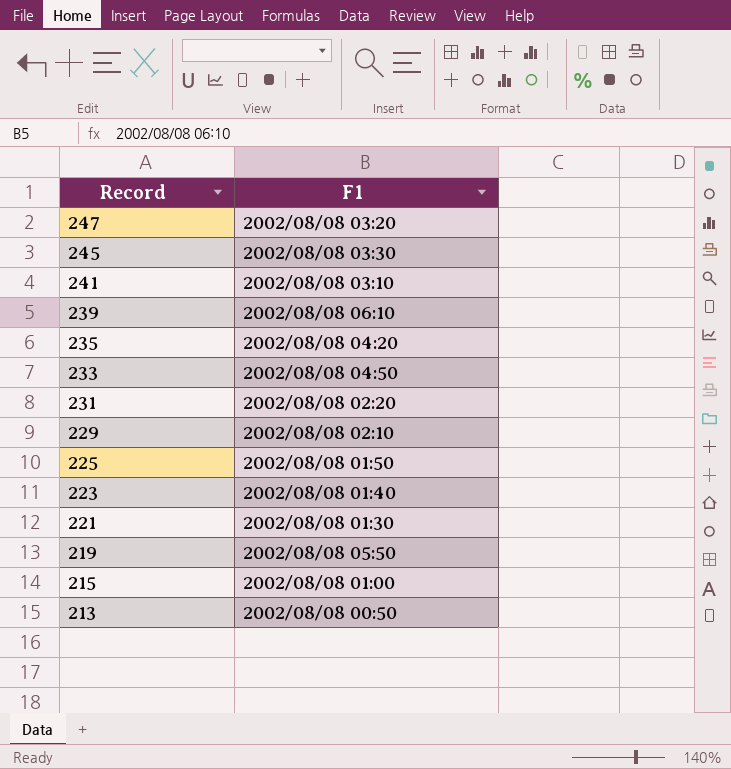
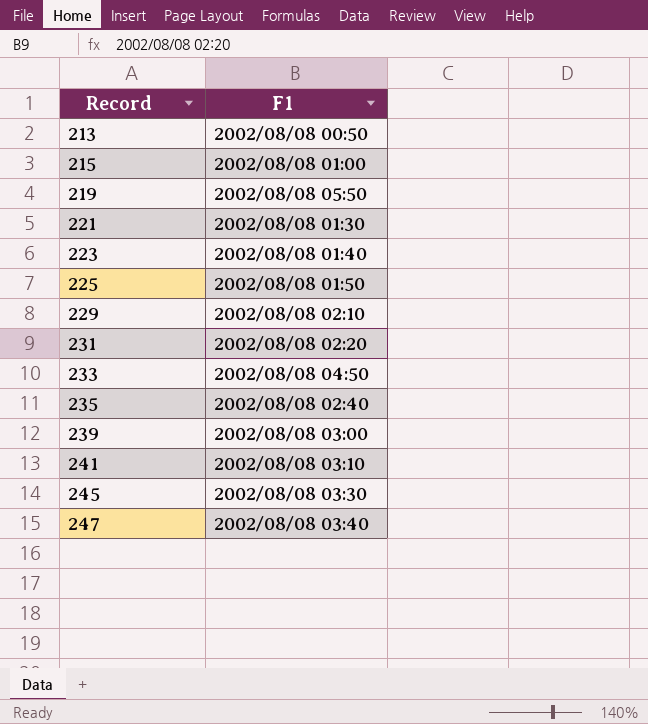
row order: Record descending -> Record ascending
235 | F1: 2002/08/08 04:20 -> 2002/08/08 02:40
239 | F1: 2002/08/08 06:10 -> 2002/08/08 03:00
247 | F1: 2002/08/08 03:20 -> 2002/08/08 03:40

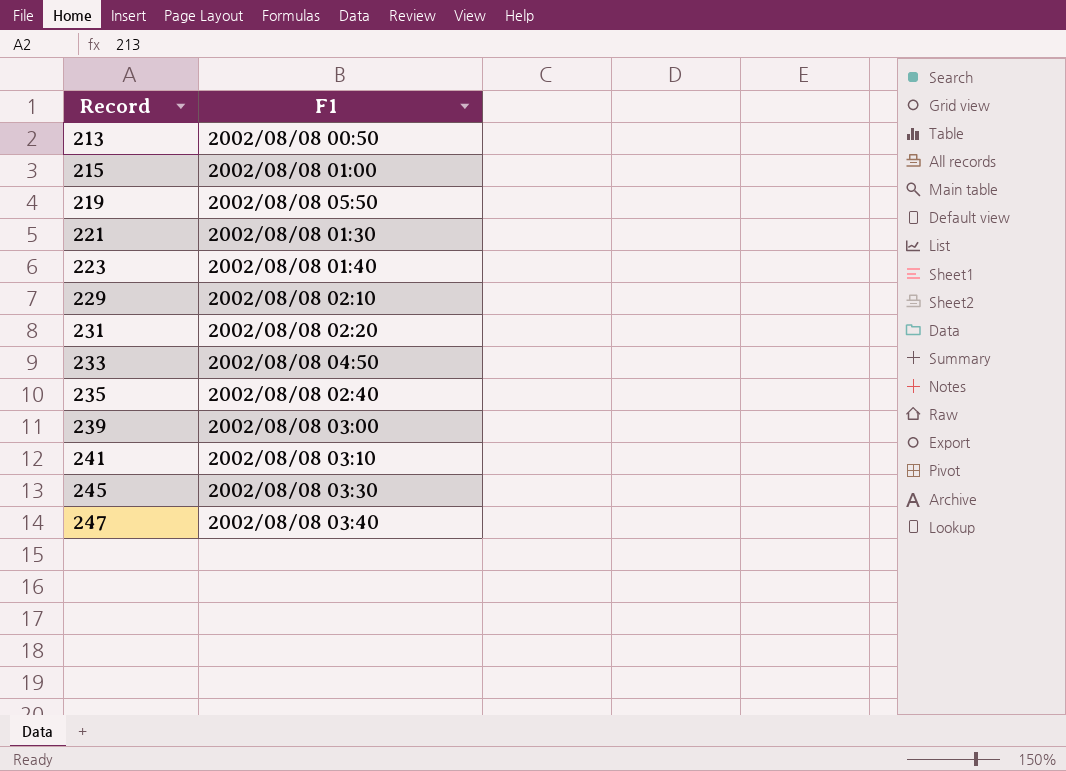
row 225: 2002/08/08 01:50 -> none

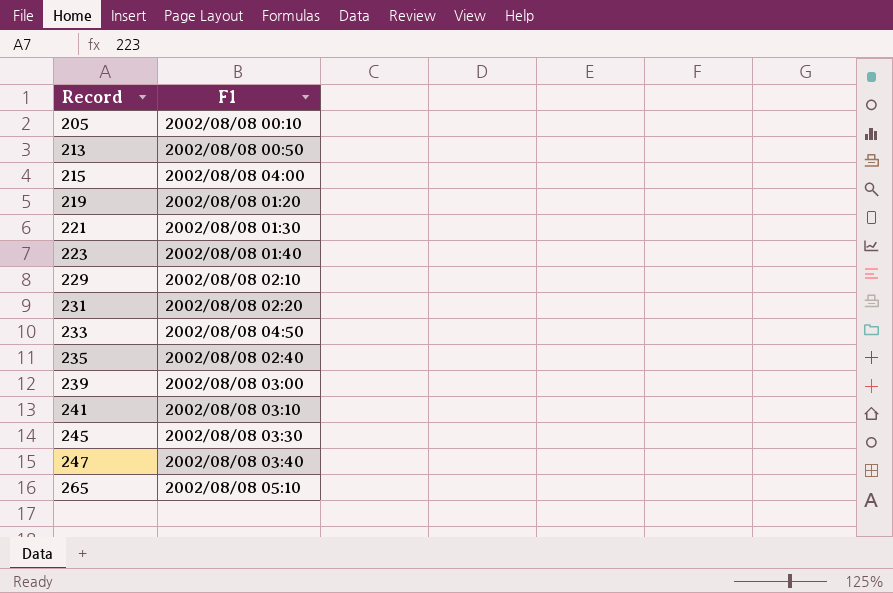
row 205: none -> 2002/08/08 00:10
215 | F1: 2002/08/08 01:00 -> 2002/08/08 04:00
219 | F1: 2002/08/08 05:50 -> 2002/08/08 01:20
row 265: none -> 2002/08/08 05:10

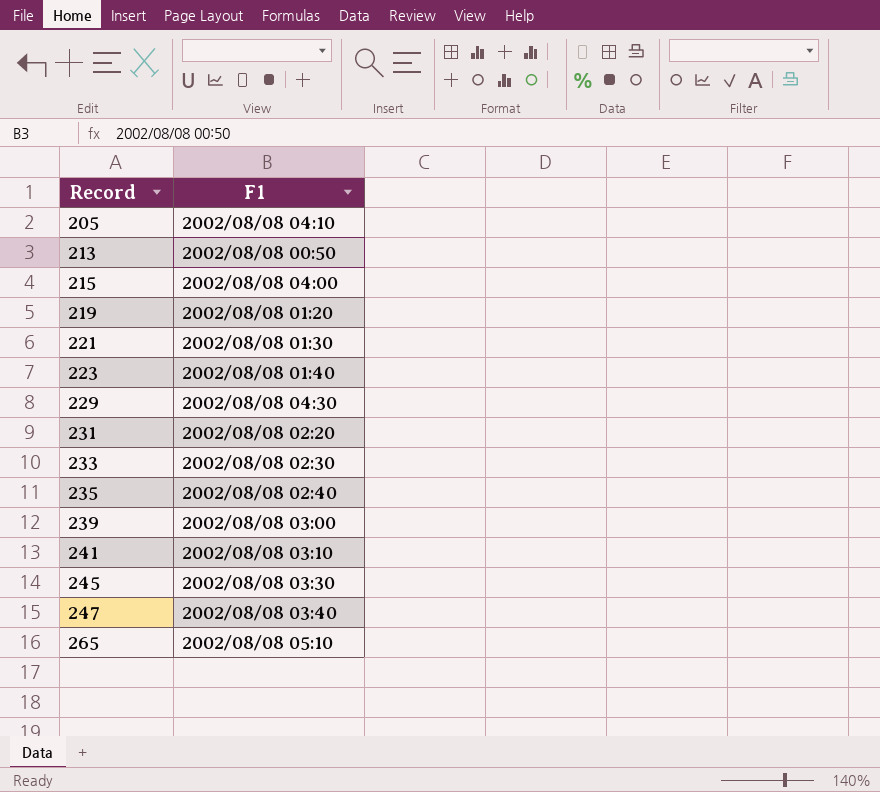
205 | F1: 2002/08/08 00:10 -> 2002/08/08 04:10
229 | F1: 2002/08/08 02:10 -> 2002/08/08 04:30
233 | F1: 2002/08/08 04:50 -> 2002/08/08 02:30

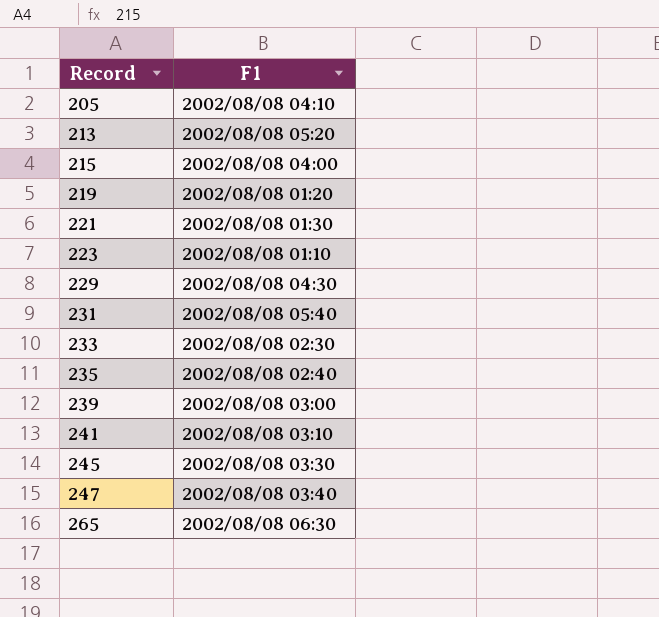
213 | F1: 2002/08/08 00:50 -> 2002/08/08 05:20
223 | F1: 2002/08/08 01:40 -> 2002/08/08 01:10
231 | F1: 2002/08/08 02:20 -> 2002/08/08 05:40
265 | F1: 2002/08/08 05:10 -> 2002/08/08 06:30

